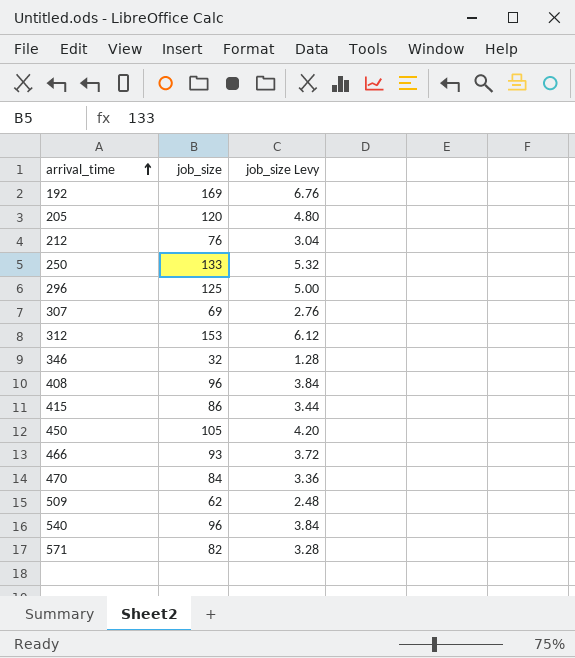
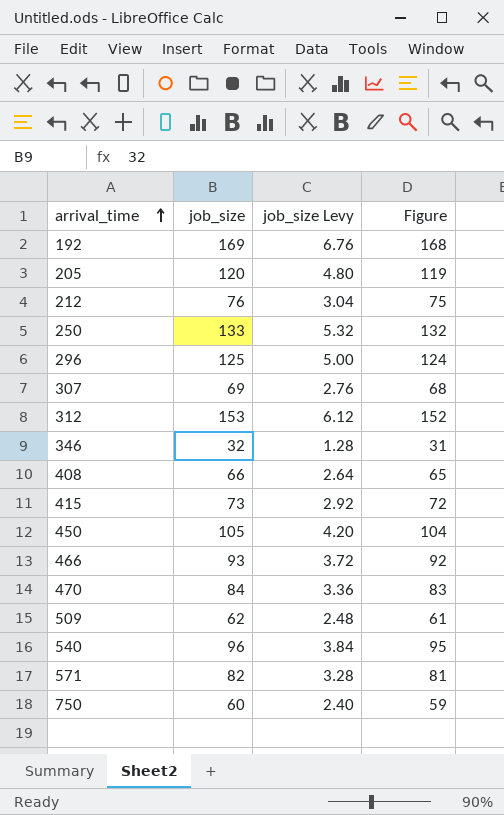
column Figure | formula: none -> [job_size] - 1
408 | job_size: 96 -> 66
408 | job_size Levy: 3.84 -> 2.64
415 | job_size: 86 -> 73
415 | job_size Levy: 3.44 -> 2.92
row 750: none -> 60 | 2.40 | 59

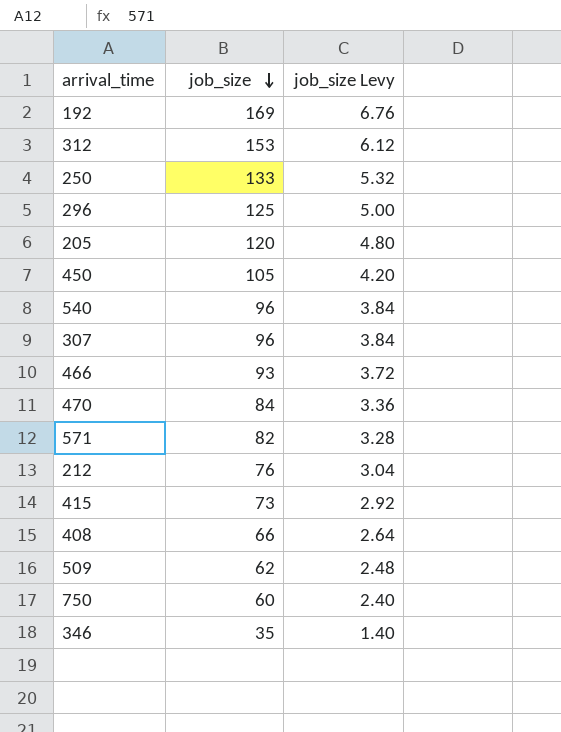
row order: arrival_time ascending -> job_size descending
column Figure | formula: [job_size] - 1 -> none
307 | job_size: 69 -> 96
307 | job_size Levy: 2.76 -> 3.84
346 | job_size: 32 -> 35
346 | job_size Levy: 1.28 -> 1.40

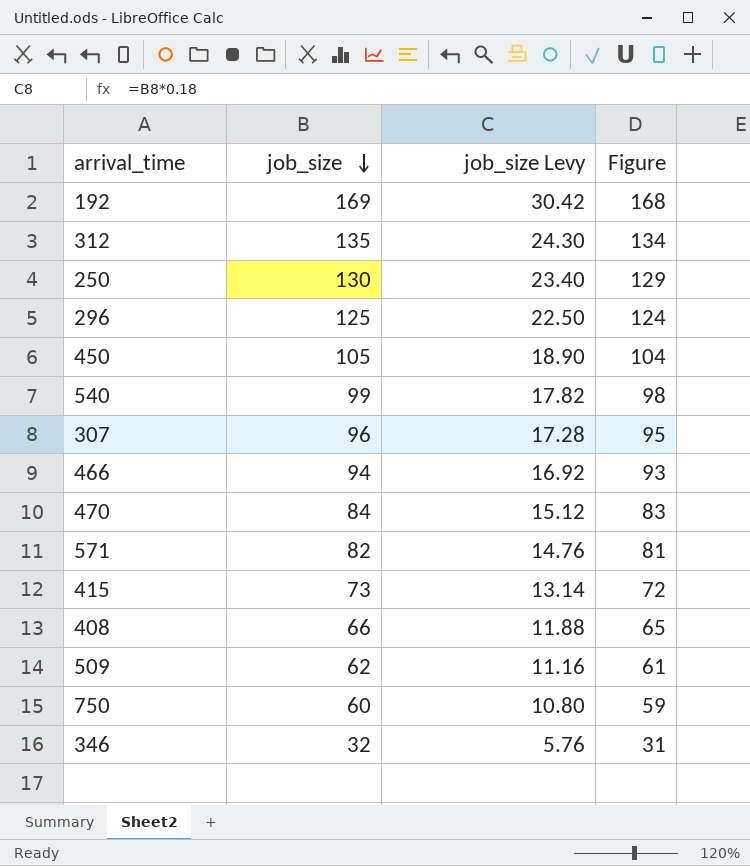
column job_size Levy | formula: [job_size] * 0.04 -> [job_size] * 0.18
column Figure | formula: none -> [job_size] - 1
row 205: 120 | 4.80 -> none
row 212: 76 | 3.04 -> none
312 | job_size: 153 -> 135
250 | job_size: 133 -> 130
540 | job_size: 96 -> 99
466 | job_size: 93 -> 94
346 | job_size: 35 -> 32

